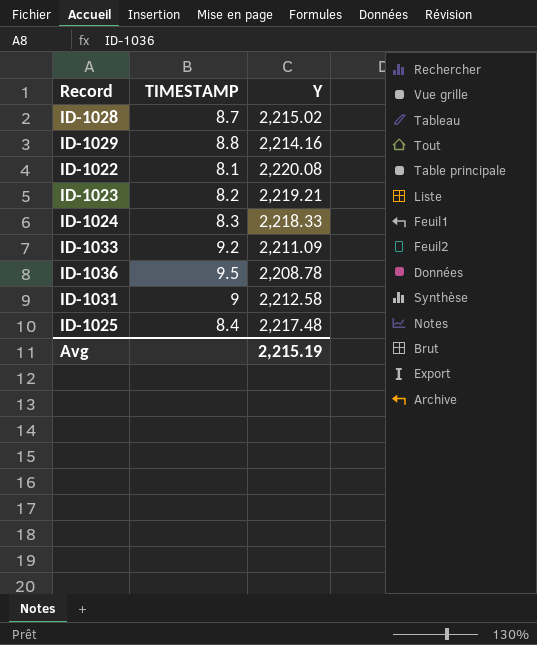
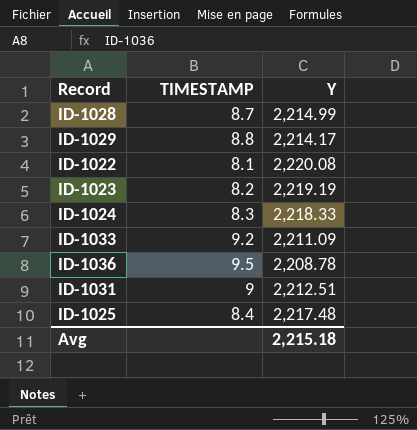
ID-1028 | Y: 2,215.02 -> 2,214.99
ID-1029 | Y: 2,214.16 -> 2,214.17
ID-1023 | Y: 2,219.21 -> 2,219.19
ID-1031 | Y: 2,212.58 -> 2,212.51
Avg | Y: 2,215.19 -> 2,215.18

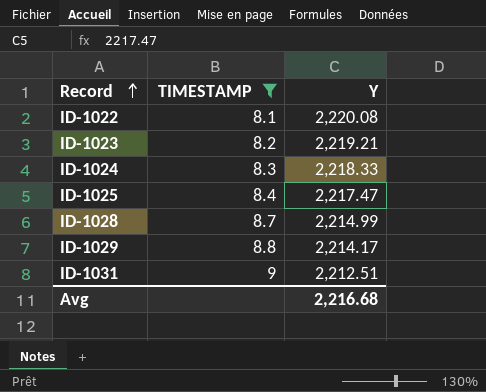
filter: none -> TIMESTAMP <= 9
row order: none -> Record ascending
ID-1023 | Y: 2,219.19 -> 2,219.21
ID-1025 | Y: 2,217.48 -> 2,217.47
Avg | Y: 2,215.18 -> 2,216.68

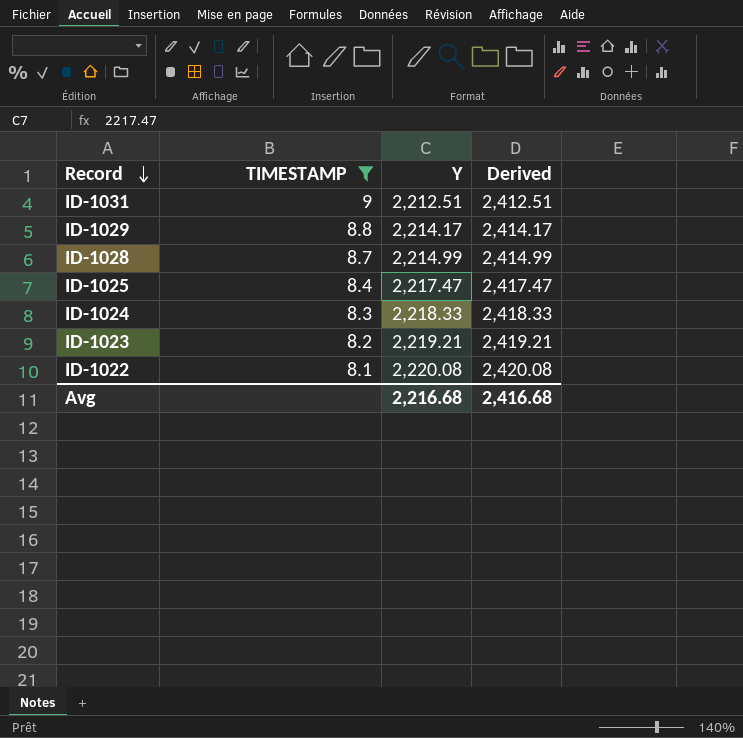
row order: Record ascending -> Record descending
column Derived | formula: none -> [Y] + 200

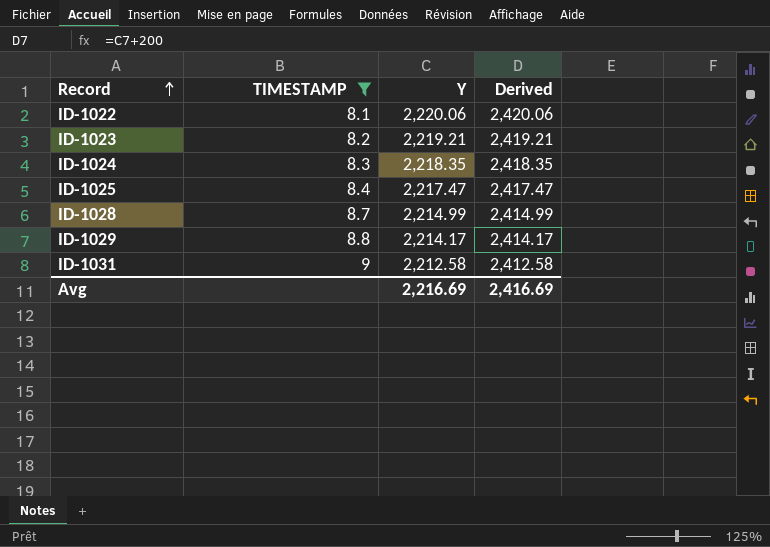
row order: Record descending -> Record ascending
ID-1022 | Y: 2,220.08 -> 2,220.06
ID-1022 | Derived: 2,420.08 -> 2,420.06
ID-1024 | Y: 2,218.33 -> 2,218.35
ID-1024 | Derived: 2,418.33 -> 2,418.35
ID-1031 | Y: 2,212.51 -> 2,212.58
ID-1031 | Derived: 2,412.51 -> 2,412.58
Avg | Y: 2,216.68 -> 2,216.69
Avg | Derived: 2,416.68 -> 2,416.69

